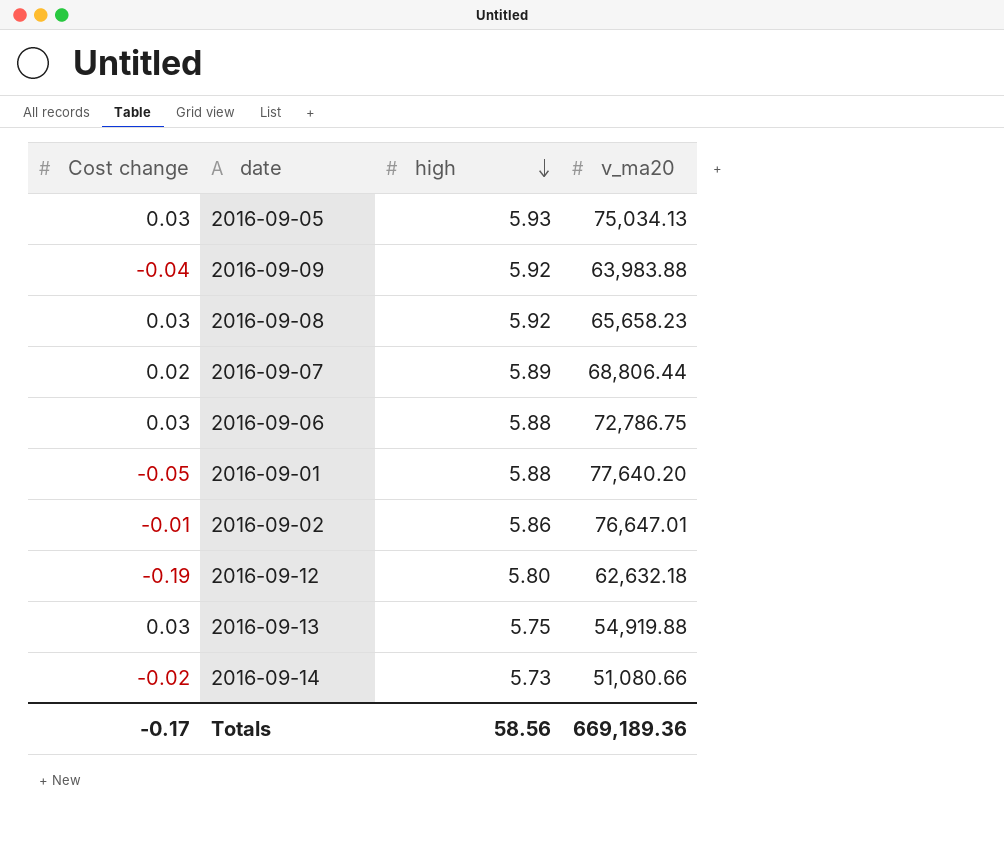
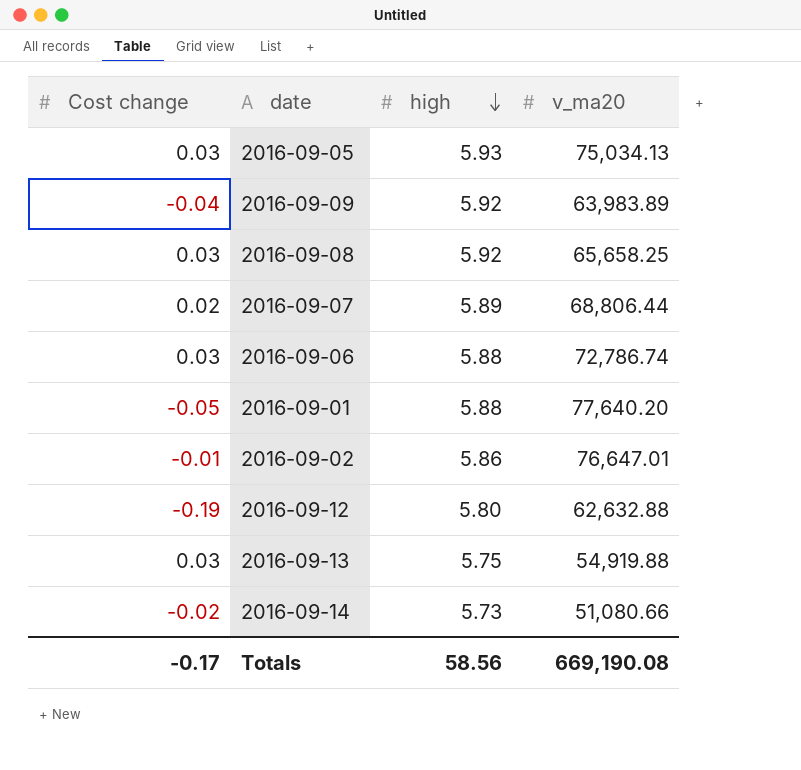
2016-09-09 | v_ma20: 63,983.88 -> 63,983.89
2016-09-08 | v_ma20: 65,658.23 -> 65,658.25
2016-09-06 | v_ma20: 72,786.75 -> 72,786.74
2016-09-12 | v_ma20: 62,632.18 -> 62,632.88
Totals | v_ma20: 669,189.36 -> 669,190.08

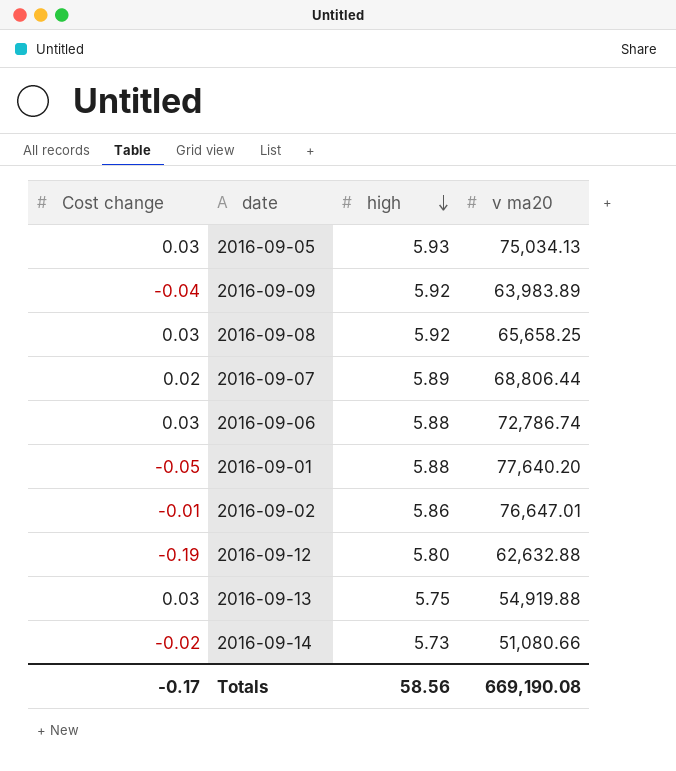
column name: v_ma20 -> v ma20

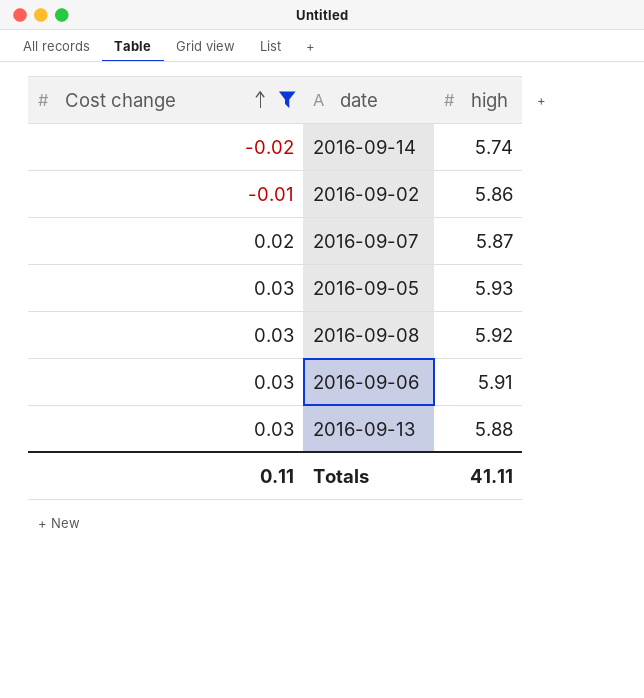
filter: none -> Cost change >= -0.02
row order: high descending -> Cost change ascending
column v ma20 | position: 4 -> none
2016-09-14 | high: 5.73 -> 5.74
2016-09-07 | high: 5.89 -> 5.87
2016-09-06 | high: 5.88 -> 5.91
2016-09-13 | high: 5.75 -> 5.88
Totals | Cost change: -0.17 -> 0.11
Totals | high: 58.56 -> 41.11

